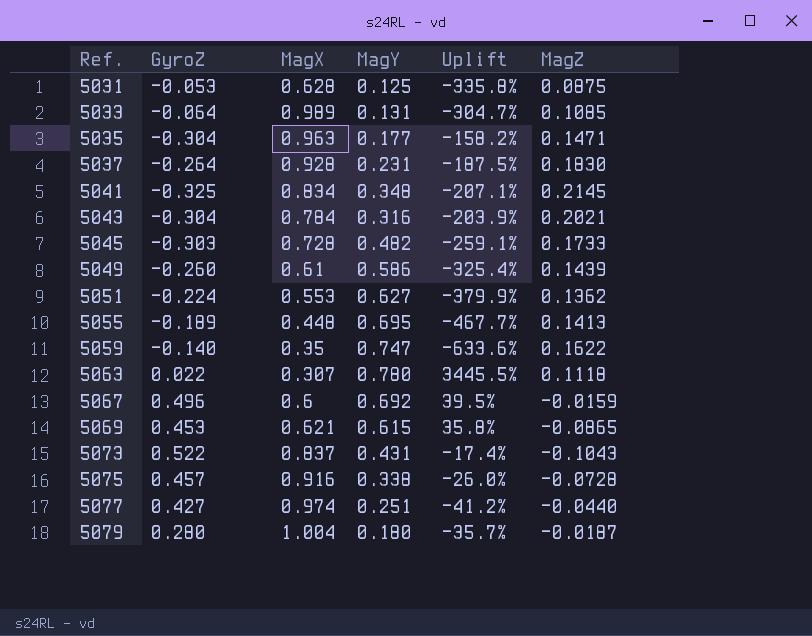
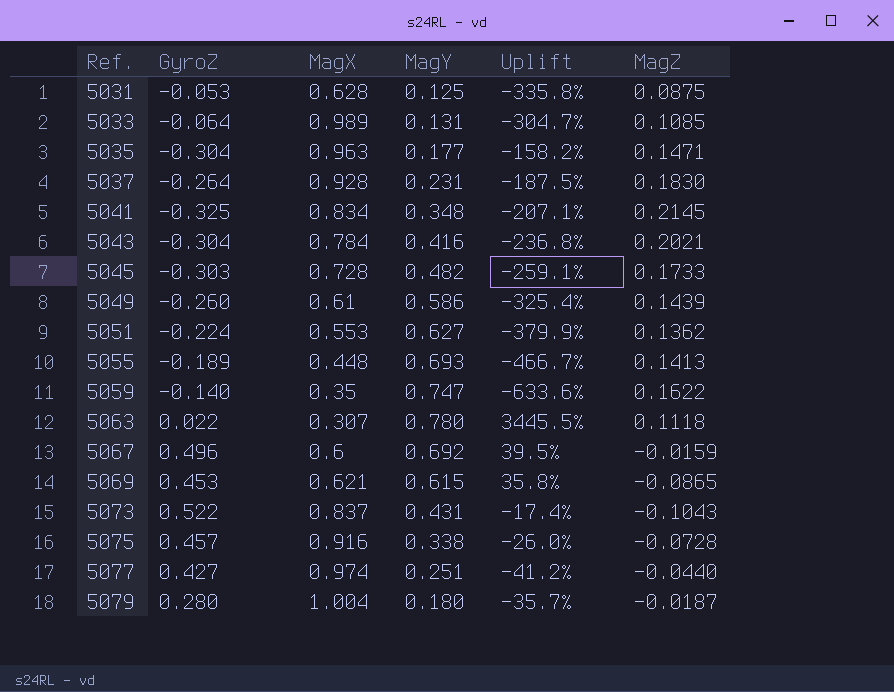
5043 | MagY: 0.316 -> 0.416
5043 | Uplift: -203.9% -> -236.8%
5055 | MagY: 0.695 -> 0.693
5055 | Uplift: -467.7% -> -466.7%

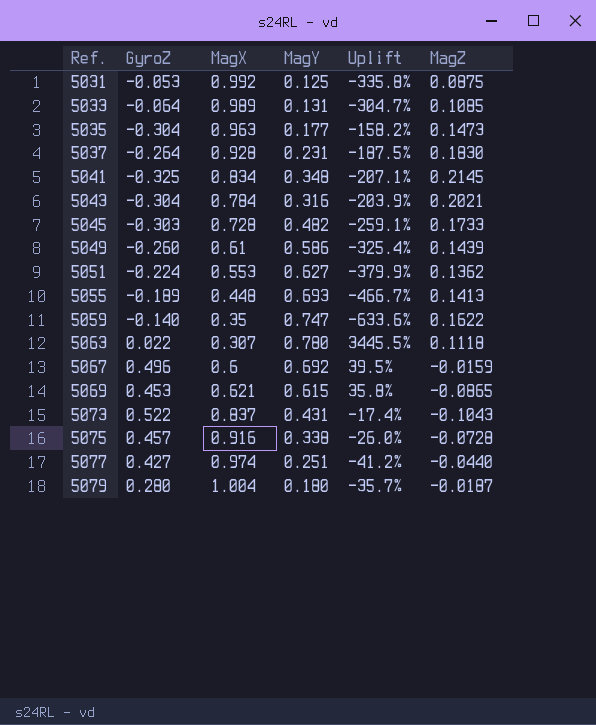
5031 | MagX: 0.628 -> 0.992
5035 | MagZ: 0.1471 -> 0.1473
5043 | MagY: 0.416 -> 0.316
5043 | Uplift: -236.8% -> -203.9%

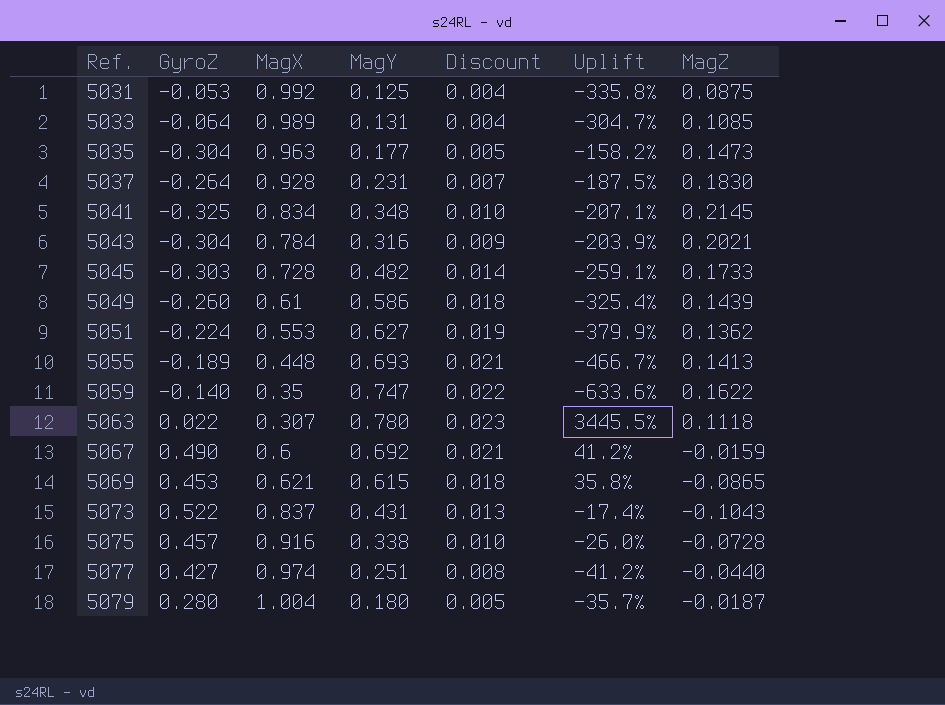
column Discount | formula: none -> [MagY] * 0.03
5067 | GyroZ: 0.496 -> 0.490
5067 | Uplift: 39.5% -> 41.2%

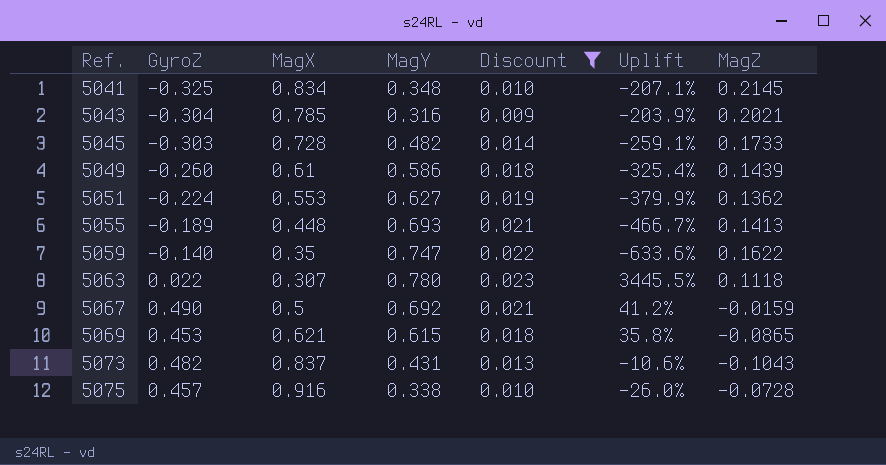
filter: none -> Discount >= 0.009
5043 | MagX: 0.784 -> 0.785
5067 | MagX: 0.6 -> 0.5
5073 | GyroZ: 0.522 -> 0.482
5073 | Uplift: -17.4% -> -10.6%

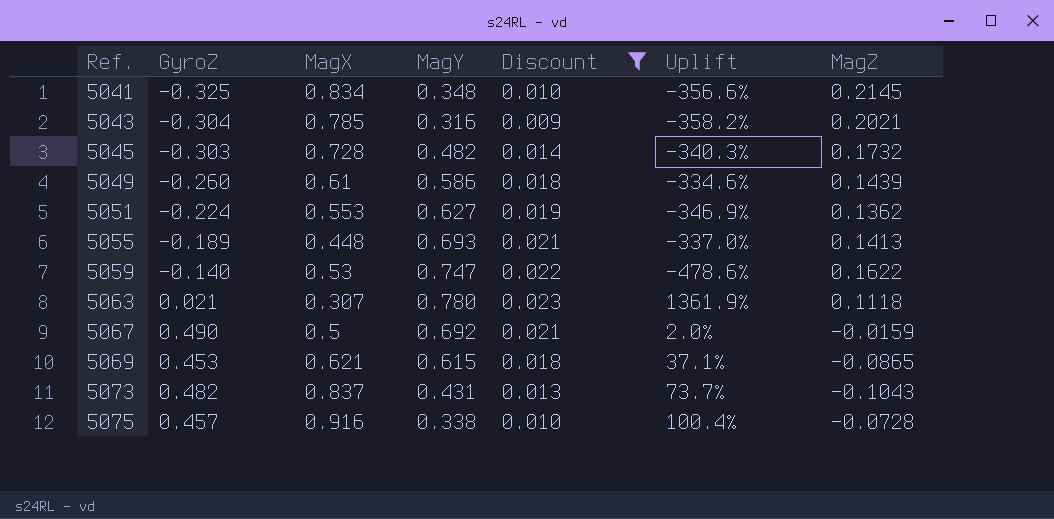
column Uplift | formula: ([MagY] - [GyroZ]) / [GyroZ] -> ([MagX] - [GyroZ]) / [GyroZ]
5045 | MagZ: 0.1733 -> 0.1732
5059 | MagX: 0.35 -> 0.53
5063 | GyroZ: 0.022 -> 0.021

